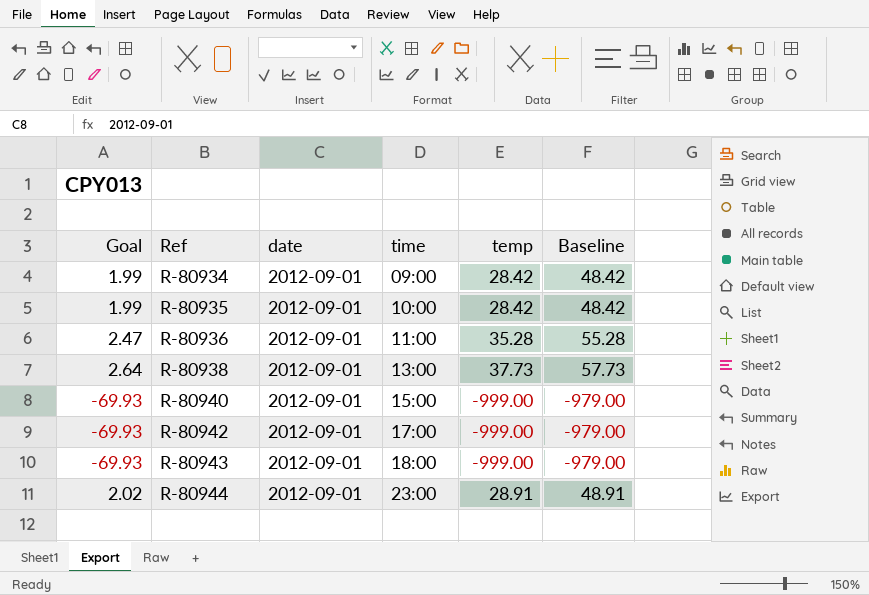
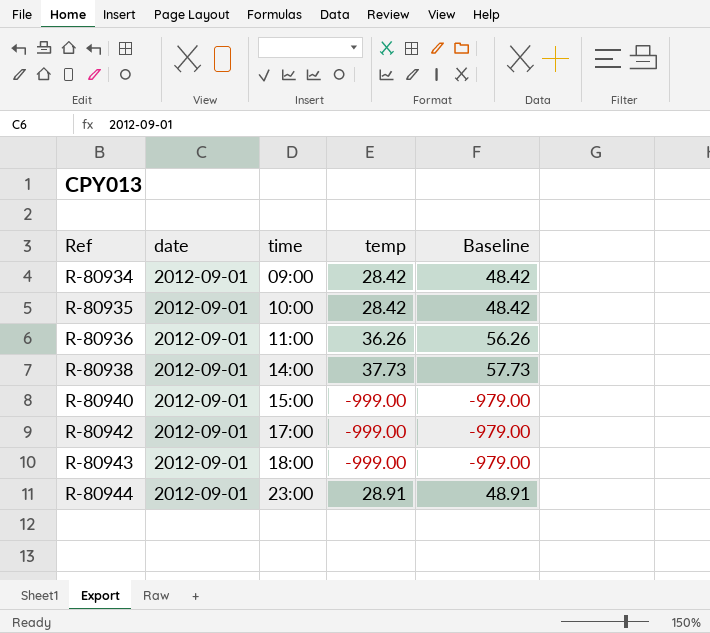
column Goal | formula: [temp] * 0.07 -> none
R-80936 | temp: 35.28 -> 36.26
R-80936 | Baseline: 55.28 -> 56.26
R-80938 | time: 13:00 -> 14:00

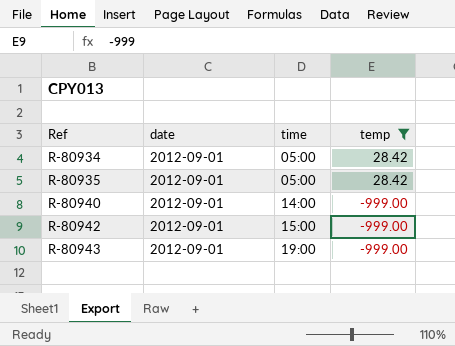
filter: none -> temp <= 28.42
column Baseline | formula: [temp] + 20 -> none
R-80934 | time: 09:00 -> 05:00
R-80935 | time: 10:00 -> 05:00
R-80940 | time: 15:00 -> 14:00
R-80942 | time: 17:00 -> 15:00
R-80943 | time: 18:00 -> 19:00

